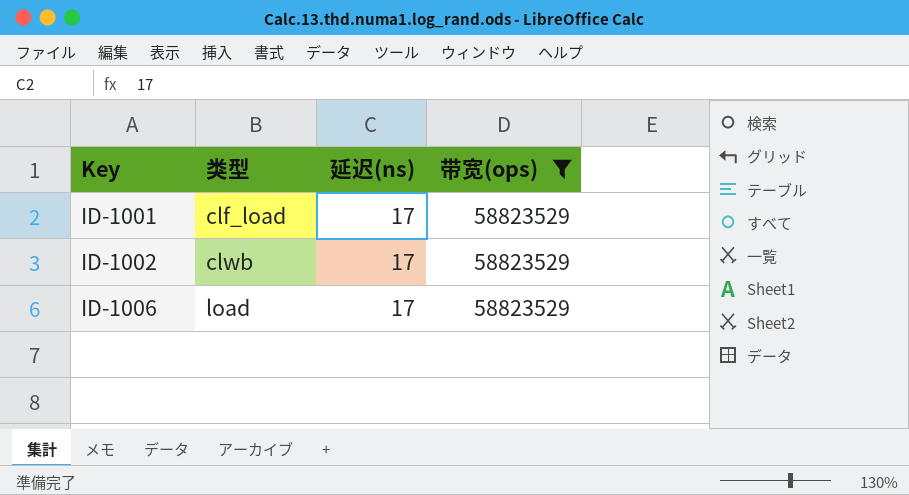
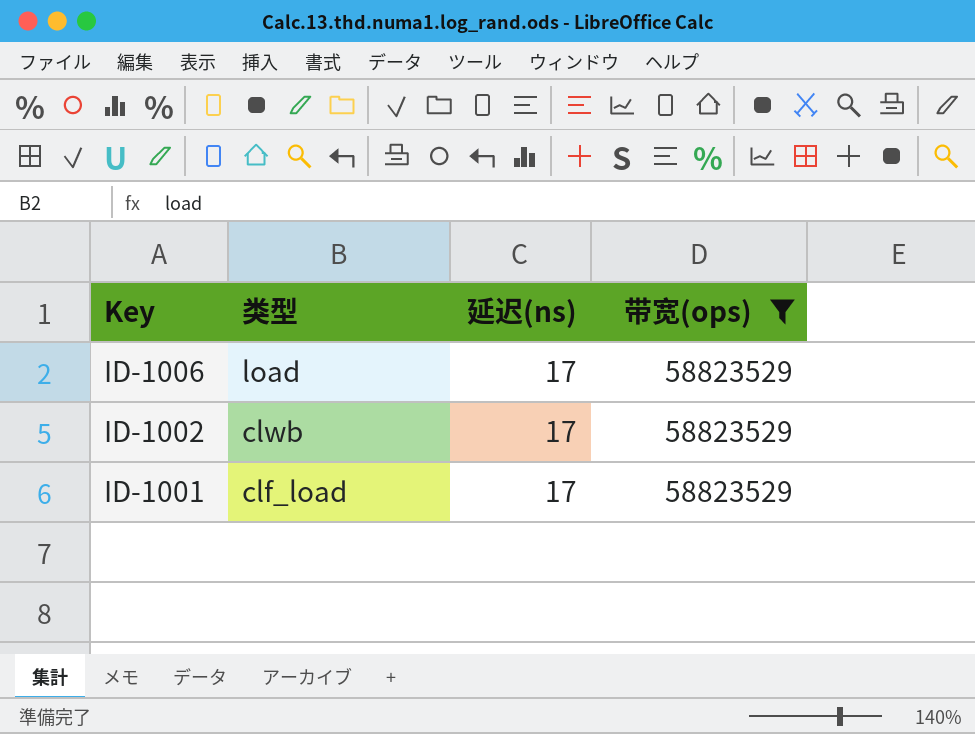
row order: Key ascending -> Key descending

